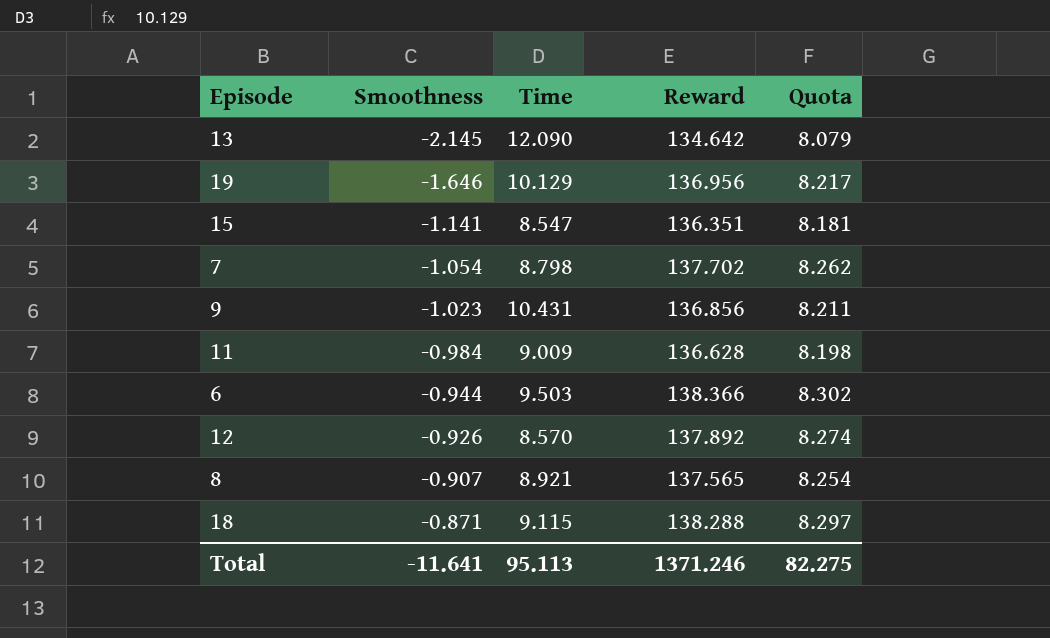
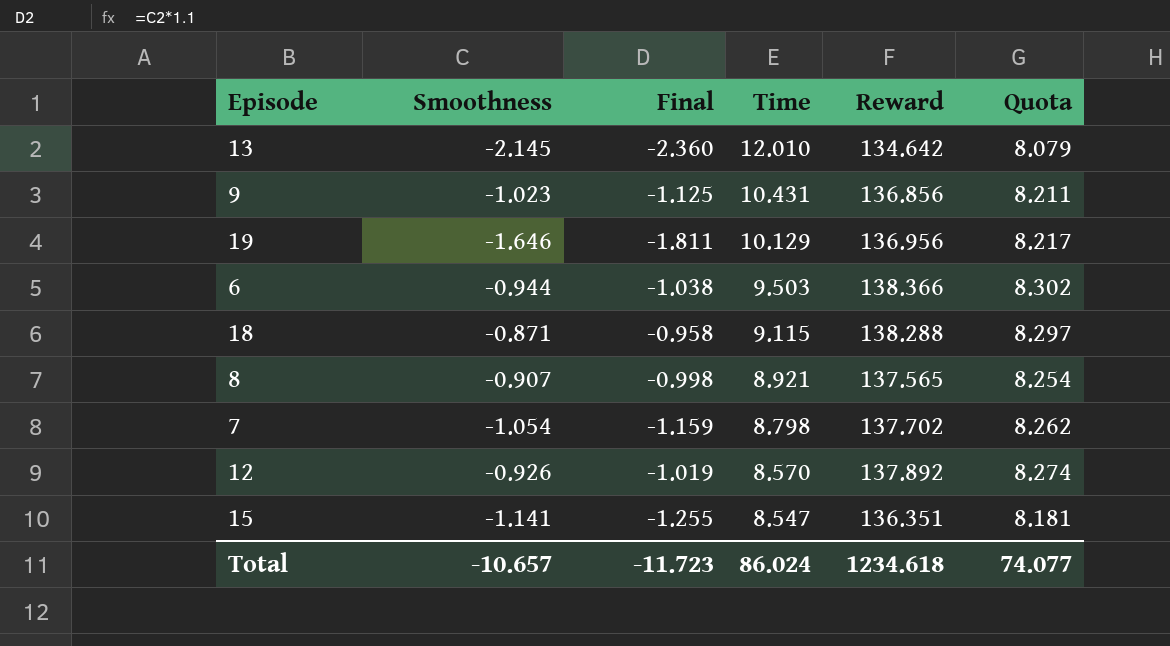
row order: Smoothness ascending -> Time descending
column Final | formula: none -> [Smoothness] * 1.1
row 11: -0.984 | 9.009 | 136.628 | 8.198 -> none
13 | Time: 12.090 -> 12.010
Total | Smoothness: -11.641 -> -10.657
Total | Time: 95.113 -> 86.024
Total | Reward: 1371.246 -> 1234.618
Total | Quota: 82.275 -> 74.077

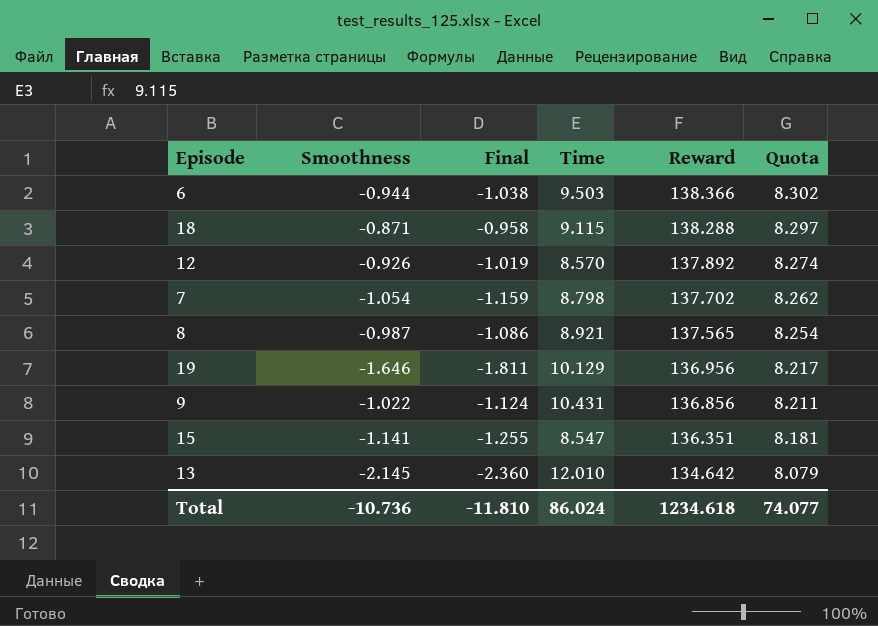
row order: Time descending -> Reward descending
8 | Smoothness: -0.907 -> -0.987
8 | Final: -0.998 -> -1.086
9 | Smoothness: -1.023 -> -1.022
9 | Final: -1.125 -> -1.124
Total | Smoothness: -10.657 -> -10.736
Total | Final: -11.723 -> -11.810

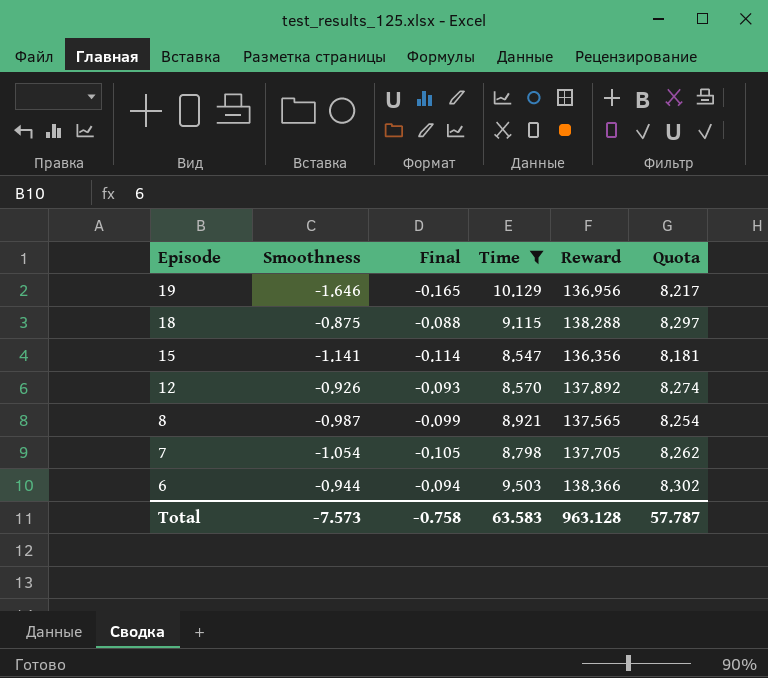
filter: none -> Time <= 10.129
row order: Reward descending -> Episode descending
column Final | formula: [Smoothness] * 1.1 -> [Smoothness] * 0.1
18 | Smoothness: -0.871 -> -0.875
15 | Reward: 136.351 -> 136.356
7 | Reward: 137.702 -> 137.705
Total | Smoothness: -10.736 -> -7.573
Total | Final: -11.810 -> -0.758
Total | Time: 86.024 -> 63.583
Total | Reward: 1234.618 -> 963.128
Total | Quota: 74.077 -> 57.787

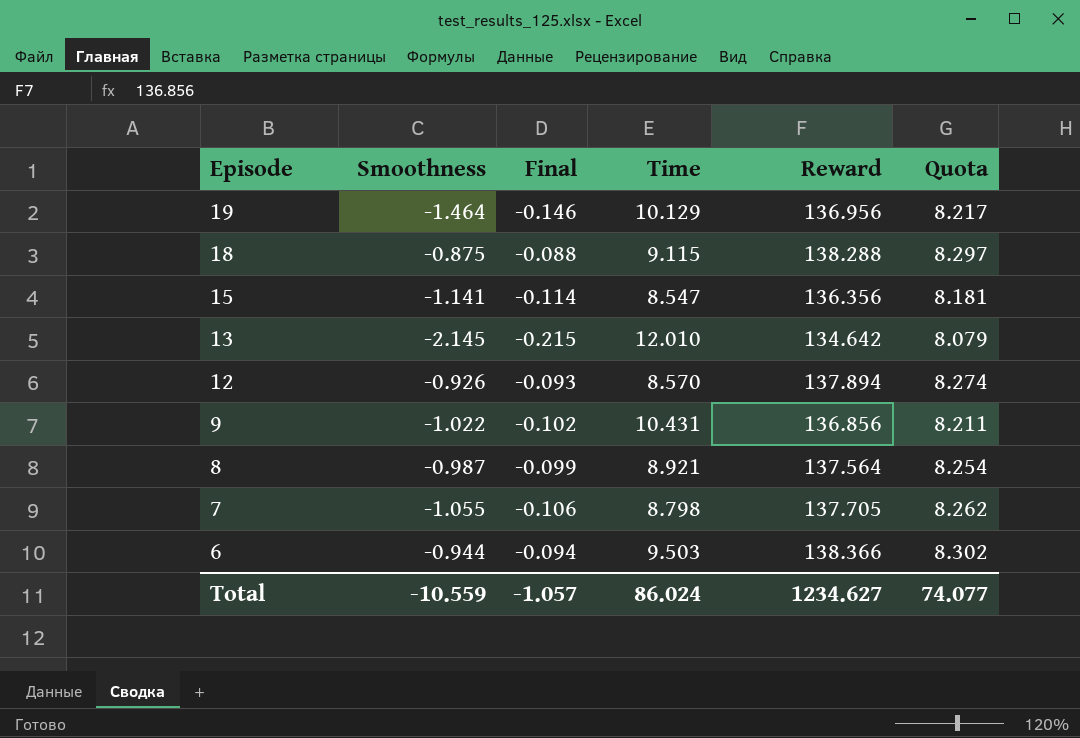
filter: Time <= 10.129 -> none
19 | Smoothness: -1.646 -> -1.464
19 | Final: -0.165 -> -0.146
12 | Reward: 137.892 -> 137.894
8 | Reward: 137.565 -> 137.564
7 | Smoothness: -1.054 -> -1.055
7 | Final: -0.105 -> -0.106
Total | Smoothness: -7.573 -> -10.559
Total | Final: -0.758 -> -1.057
Total | Time: 63.583 -> 86.024
Total | Reward: 963.128 -> 1234.627
Total | Quota: 57.787 -> 74.077

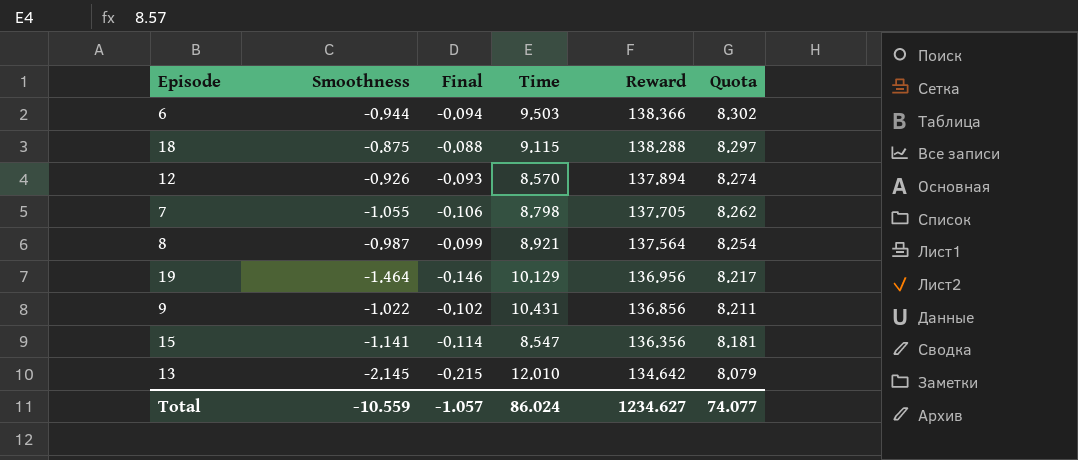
row order: Episode descending -> Reward descending

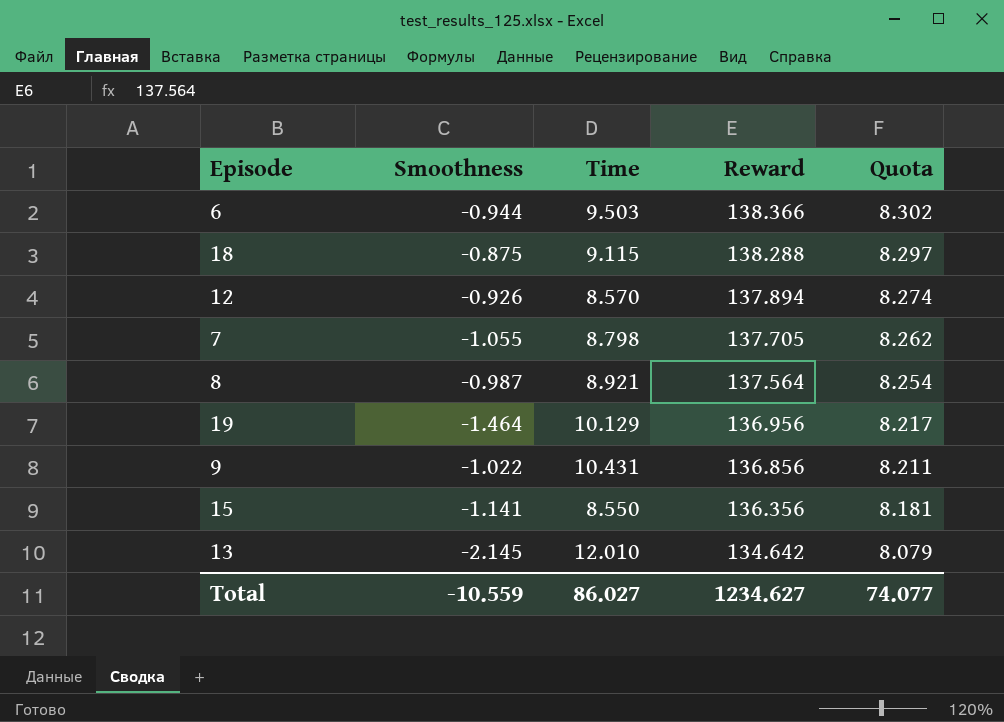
column Final | formula: [Smoothness] * 0.1 -> none
15 | Time: 8.547 -> 8.550
Total | Time: 86.024 -> 86.027

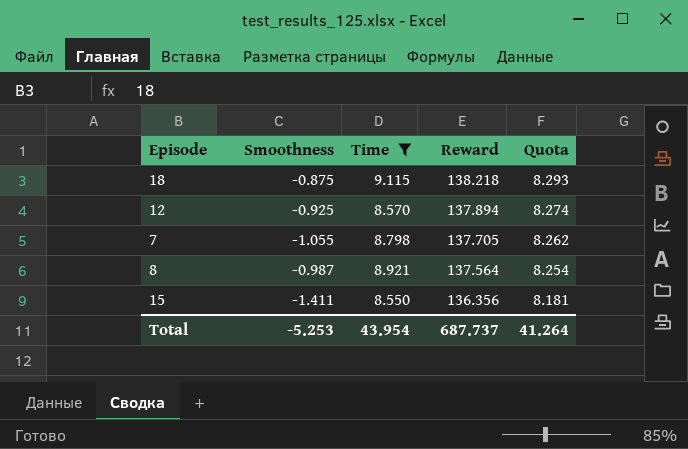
filter: none -> Time <= 9.115
18 | Reward: 138.288 -> 138.218
18 | Quota: 8.297 -> 8.293
12 | Smoothness: -0.926 -> -0.925
15 | Smoothness: -1.141 -> -1.411
Total | Smoothness: -10.559 -> -5.253
Total | Time: 86.027 -> 43.954
Total | Reward: 1234.627 -> 687.737
Total | Quota: 74.077 -> 41.264

